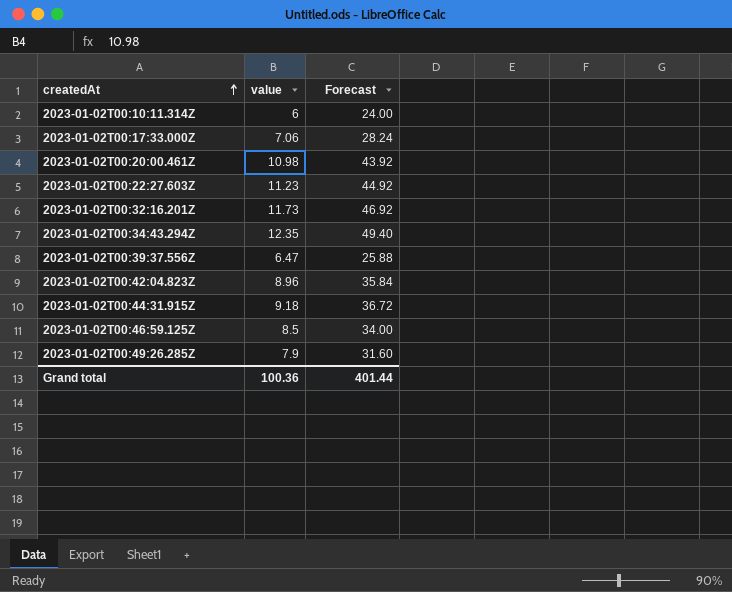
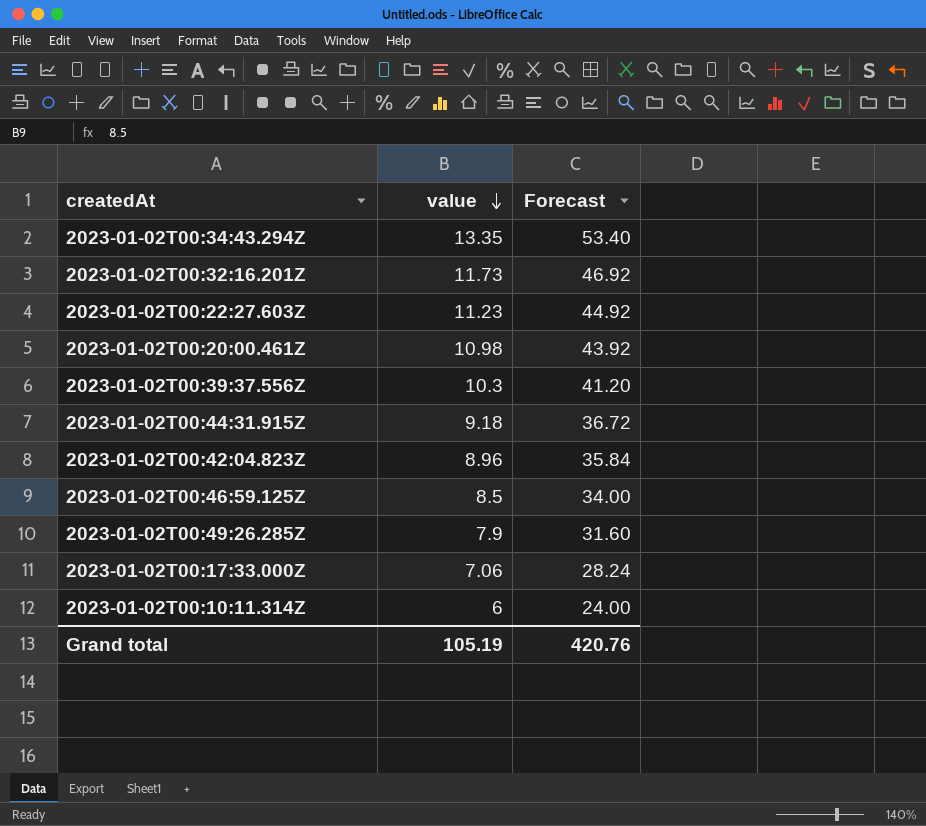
row order: createdAt ascending -> value descending
2023-01-02T00:34:43.294Z | value: 12.35 -> 13.35
2023-01-02T00:34:43.294Z | Forecast: 49.40 -> 53.40
2023-01-02T00:39:37.556Z | value: 6.47 -> 10.3
2023-01-02T00:39:37.556Z | Forecast: 25.88 -> 41.20
Grand total | value: 100.36 -> 105.19
Grand total | Forecast: 401.44 -> 420.76

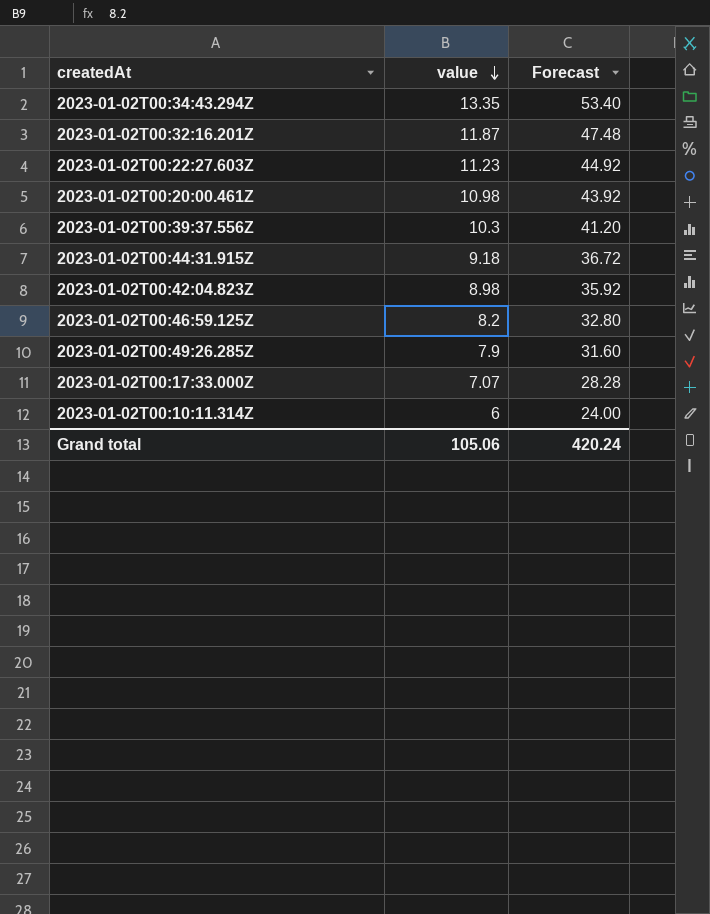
2023-01-02T00:32:16.201Z | value: 11.73 -> 11.87
2023-01-02T00:32:16.201Z | Forecast: 46.92 -> 47.48
2023-01-02T00:42:04.823Z | value: 8.96 -> 8.98
2023-01-02T00:42:04.823Z | Forecast: 35.84 -> 35.92
2023-01-02T00:46:59.125Z | value: 8.5 -> 8.2
2023-01-02T00:46:59.125Z | Forecast: 34.00 -> 32.80
2023-01-02T00:17:33.000Z | value: 7.06 -> 7.07
2023-01-02T00:17:33.000Z | Forecast: 28.24 -> 28.28
Grand total | value: 105.19 -> 105.06
Grand total | Forecast: 420.76 -> 420.24

